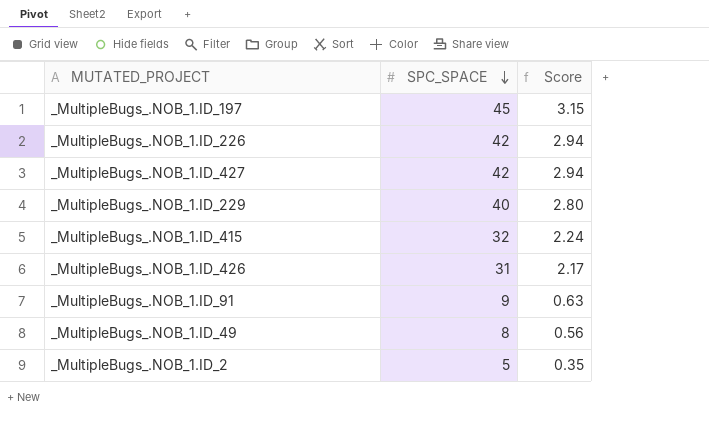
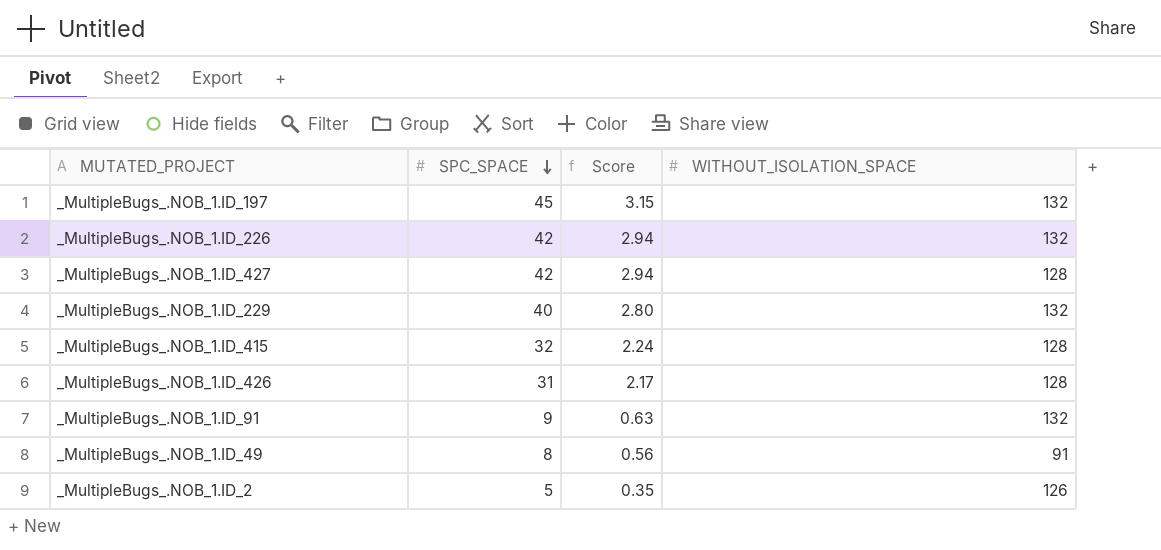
column WITHOUT_ISOLATION_SPACE | position: none -> 4

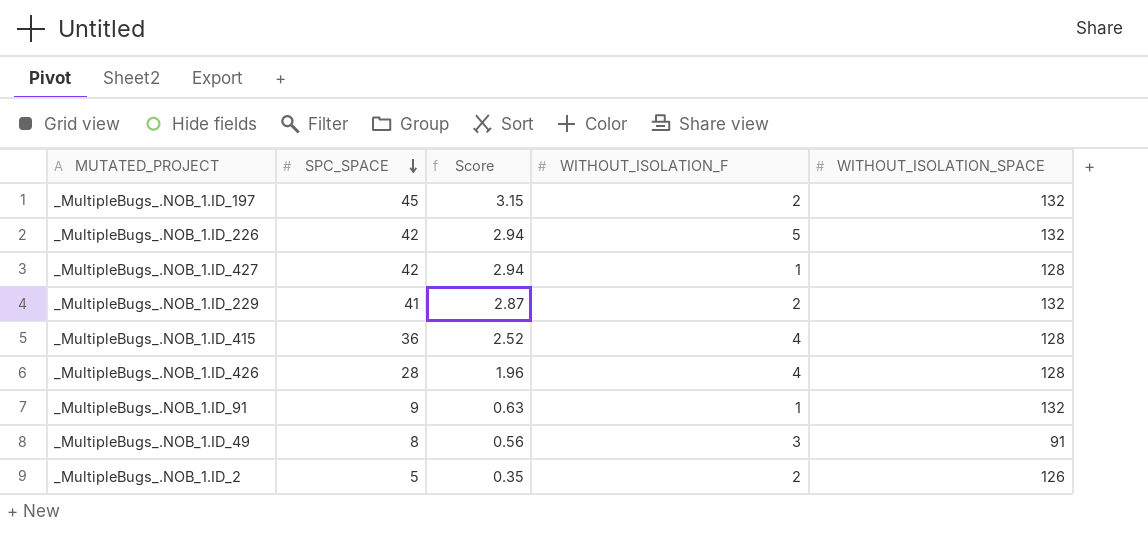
column WITHOUT_ISOLATION_F | position: none -> 4
_MultipleBugs_.NOB_1.ID_229 | SPC_SPACE: 40 -> 41
_MultipleBugs_.NOB_1.ID_229 | Score: 2.80 -> 2.87
_MultipleBugs_.NOB_1.ID_415 | SPC_SPACE: 32 -> 36
_MultipleBugs_.NOB_1.ID_415 | Score: 2.24 -> 2.52
_MultipleBugs_.NOB_1.ID_426 | SPC_SPACE: 31 -> 28
_MultipleBugs_.NOB_1.ID_426 | Score: 2.17 -> 1.96

